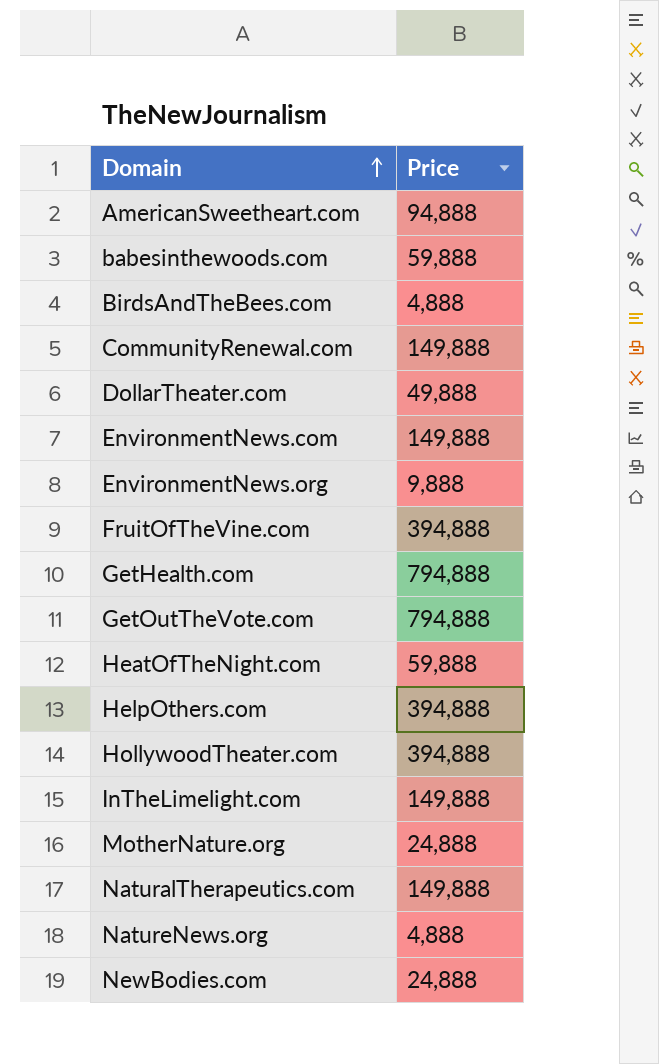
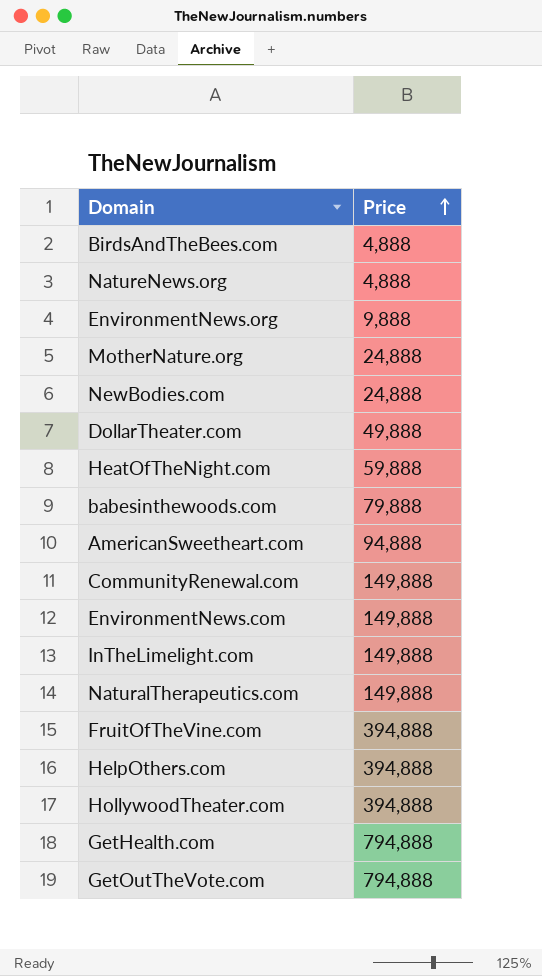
row order: Domain ascending -> Price ascending
babesinthewoods.com | Price: 59,888 -> 79,888

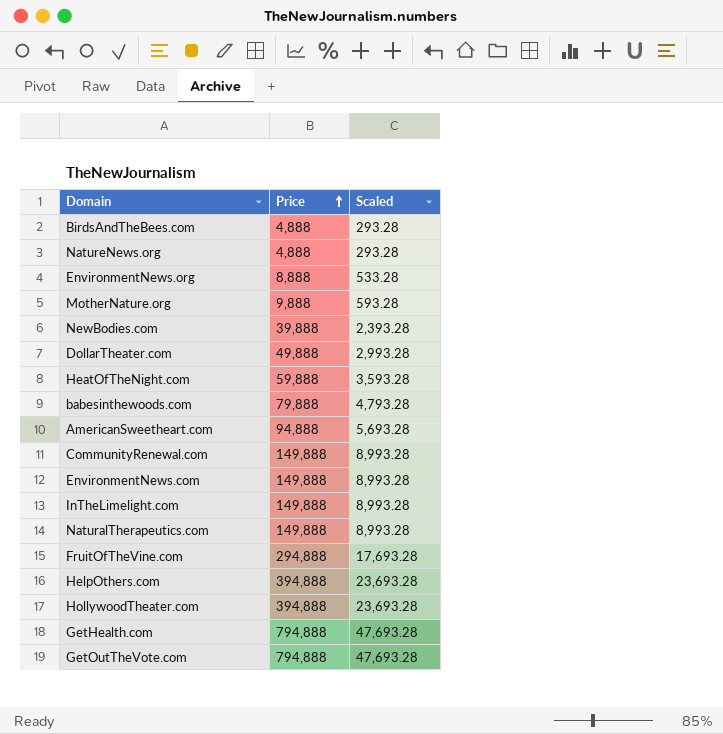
column Scaled | formula: none -> [Price] * 0.06
EnvironmentNews.org | Price: 9,888 -> 8,888
MotherNature.org | Price: 24,888 -> 9,888
NewBodies.com | Price: 24,888 -> 39,888
FruitOfTheVine.com | Price: 394,888 -> 294,888

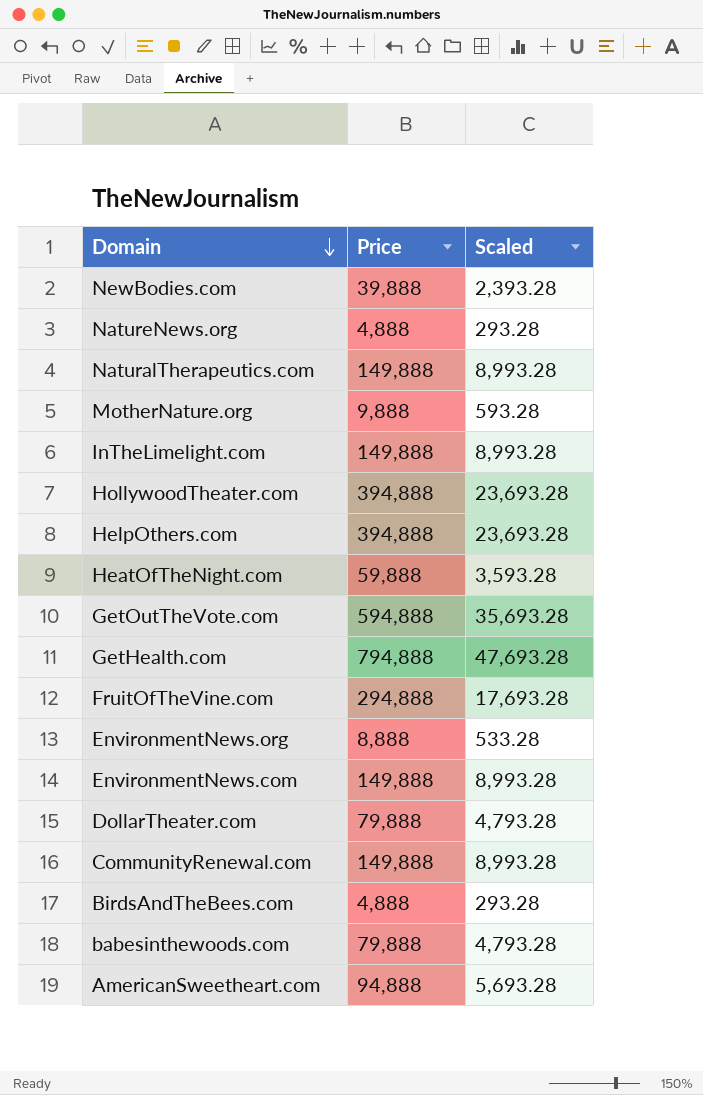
row order: Price ascending -> Domain descending
GetOutTheVote.com | Price: 794,888 -> 594,888
GetOutTheVote.com | Scaled: 47,693.28 -> 35,693.28
DollarTheater.com | Price: 49,888 -> 79,888
DollarTheater.com | Scaled: 2,993.28 -> 4,793.28

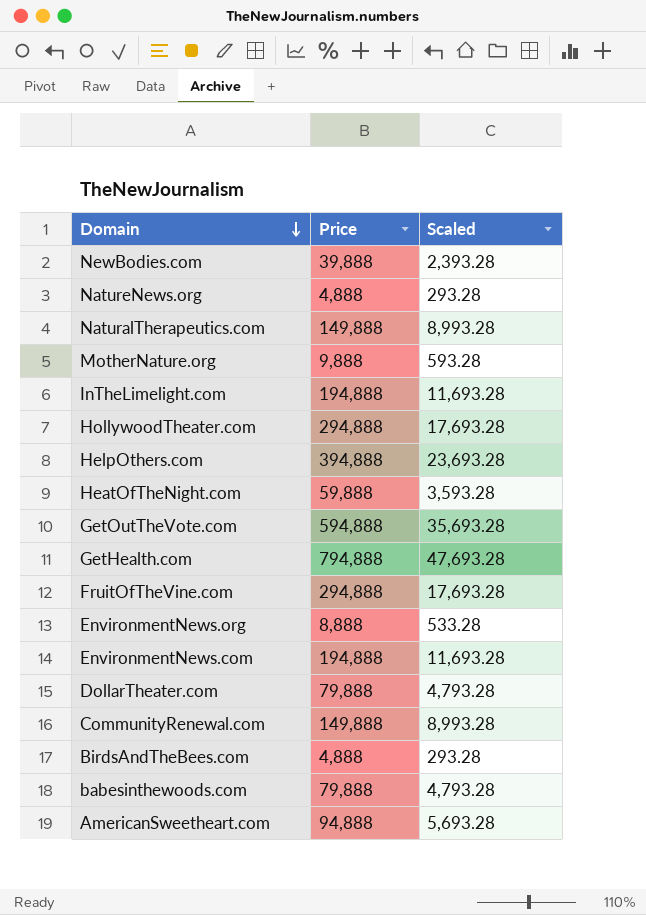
InTheLimelight.com | Price: 149,888 -> 194,888
InTheLimelight.com | Scaled: 8,993.28 -> 11,693.28
HollywoodTheater.com | Price: 394,888 -> 294,888
HollywoodTheater.com | Scaled: 23,693.28 -> 17,693.28
EnvironmentNews.com | Price: 149,888 -> 194,888
EnvironmentNews.com | Scaled: 8,993.28 -> 11,693.28

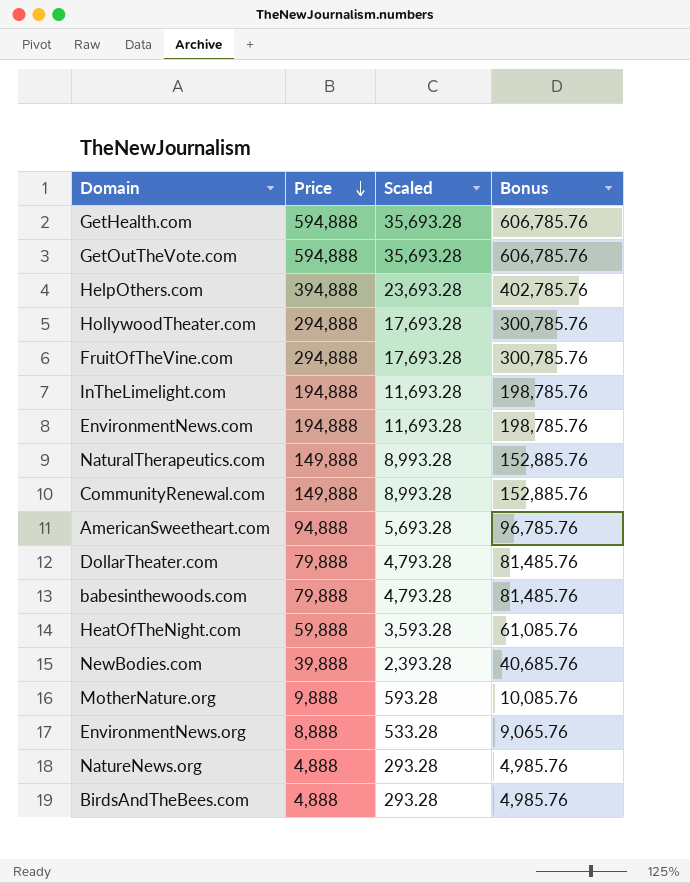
row order: Domain descending -> Price descending
column Bonus | formula: none -> [Price] * 1.02
GetHealth.com | Price: 794,888 -> 594,888
GetHealth.com | Scaled: 47,693.28 -> 35,693.28

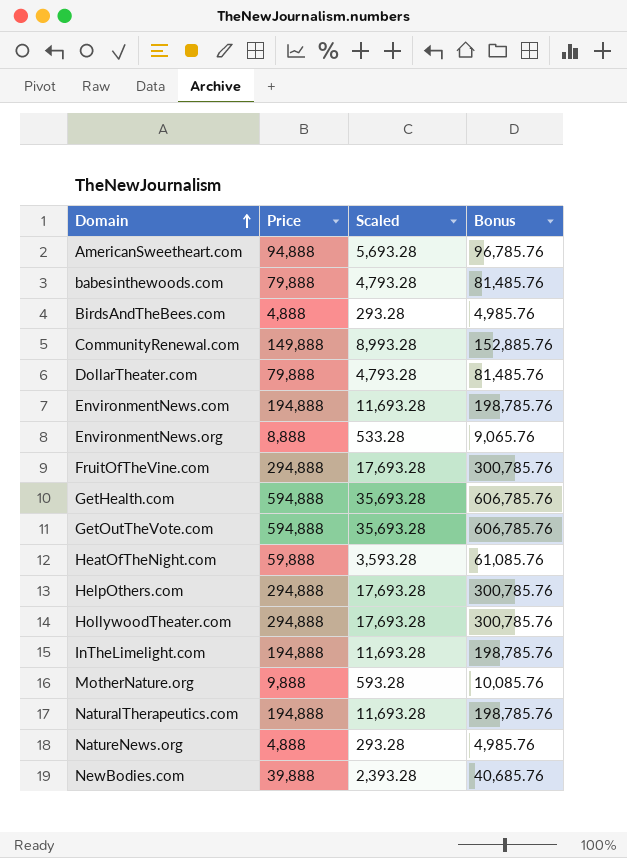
row order: Price descending -> Domain ascending
HelpOthers.com | Price: 394,888 -> 294,888
HelpOthers.com | Scaled: 23,693.28 -> 17,693.28
HelpOthers.com | Bonus: 402,785.76 -> 300,785.76
NaturalTherapeutics.com | Price: 149,888 -> 194,888
NaturalTherapeutics.com | Scaled: 8,993.28 -> 11,693.28
NaturalTherapeutics.com | Bonus: 152,885.76 -> 198,785.76

